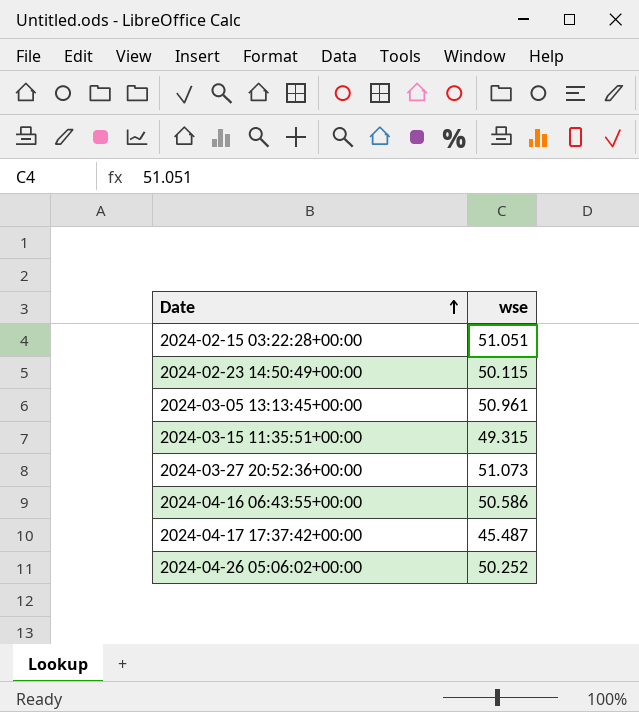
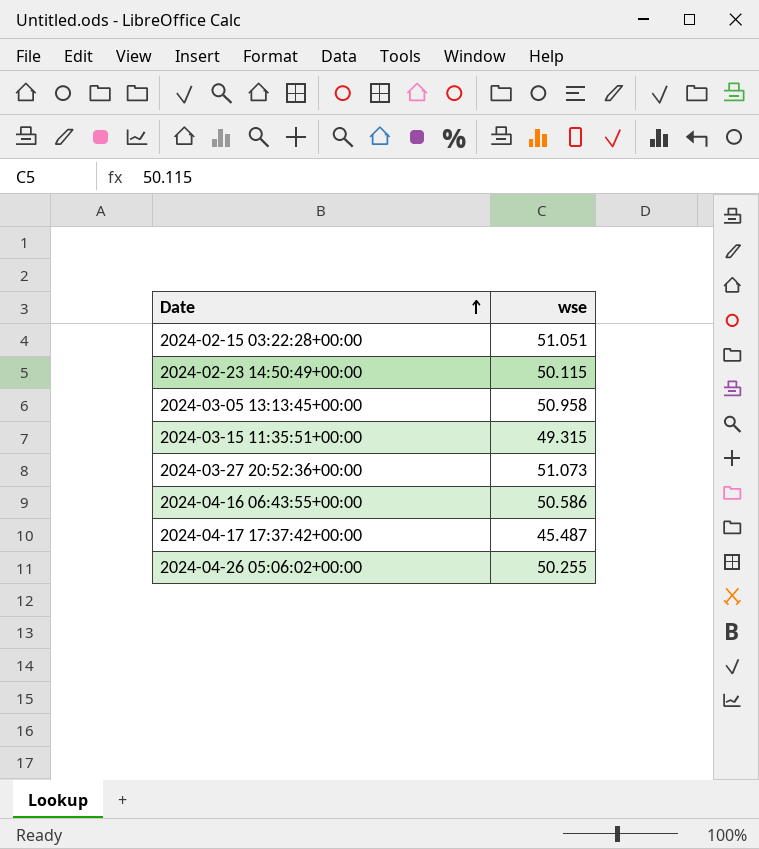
2024-03-05 13:13:45+00:00 | wse: 50.961 -> 50.958
2024-04-26 05:06:02+00:00 | wse: 50.252 -> 50.255

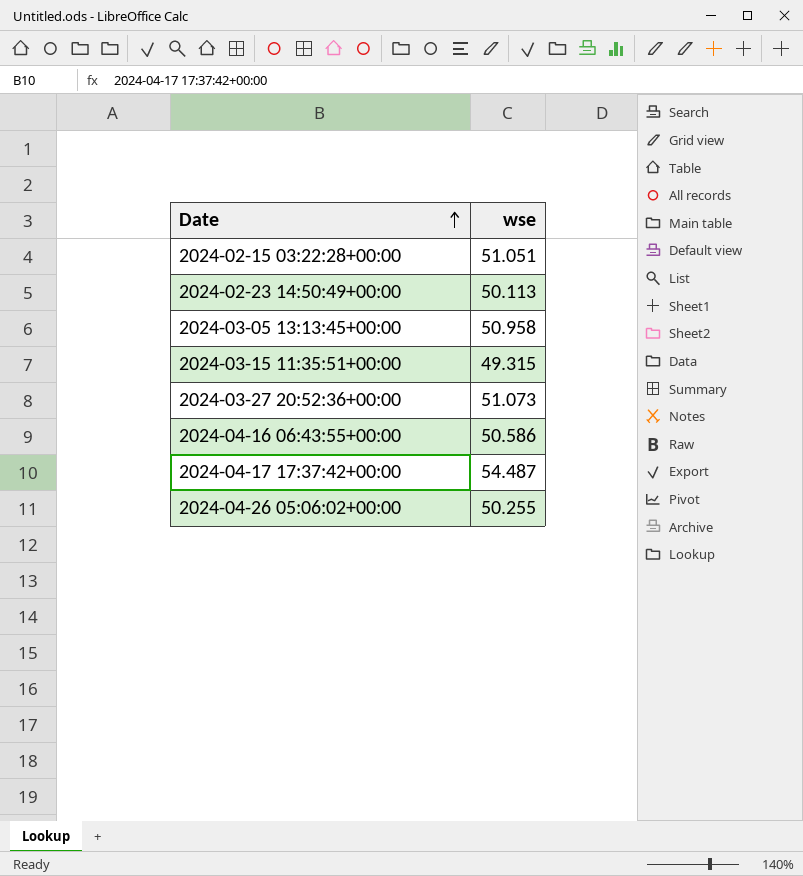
2024-02-23 14:50:49+00:00 | wse: 50.115 -> 50.113
2024-04-17 17:37:42+00:00 | wse: 45.487 -> 54.487

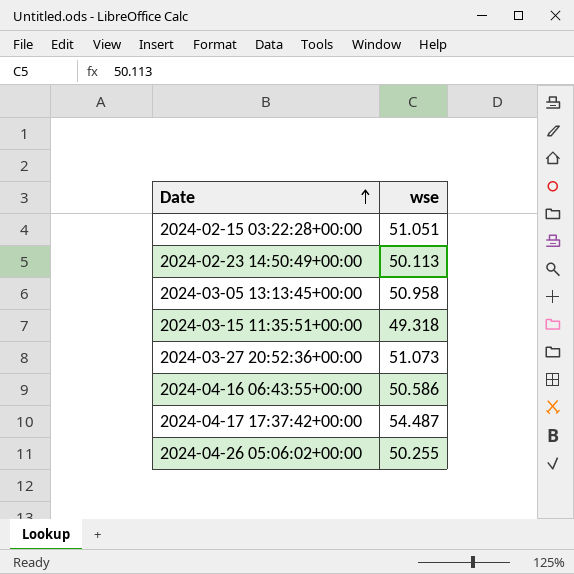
2024-03-15 11:35:51+00:00 | wse: 49.315 -> 49.318

